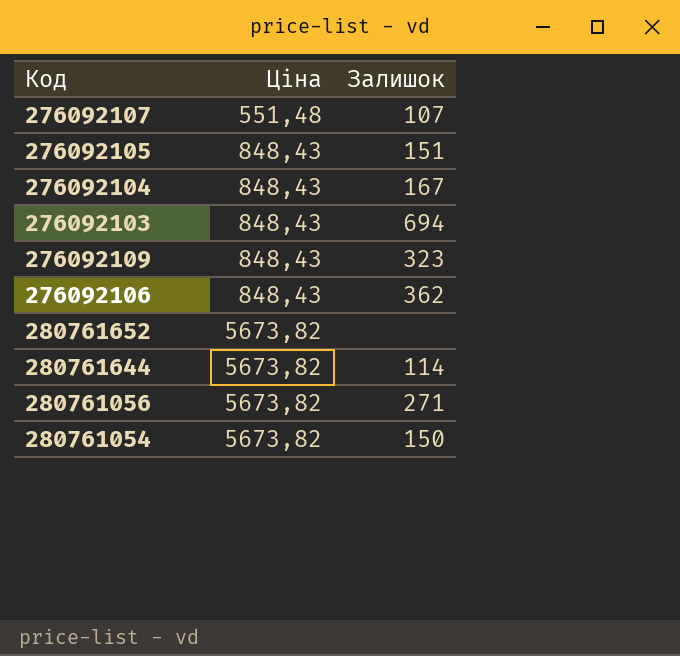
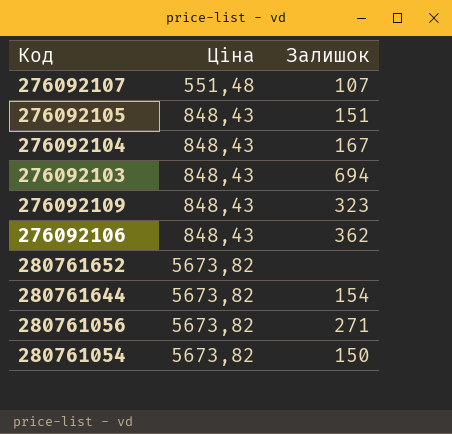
280761644 | Залишок: 114 -> 154

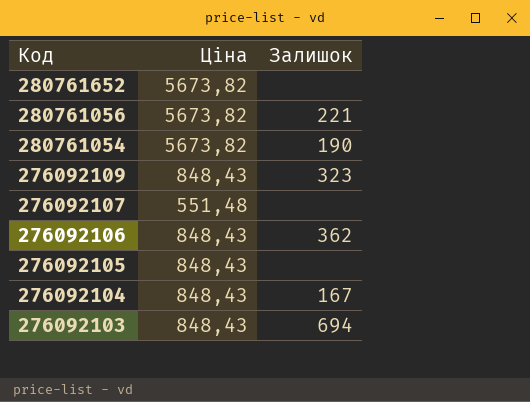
row order: Ціна ascending -> Код descending
row 280761644: 5673,82 | 154 -> none
280761056 | Залишок: 271 -> 221
280761054 | Залишок: 150 -> 190
276092107 | Залишок: 107 -> none
276092105 | Залишок: 151 -> none

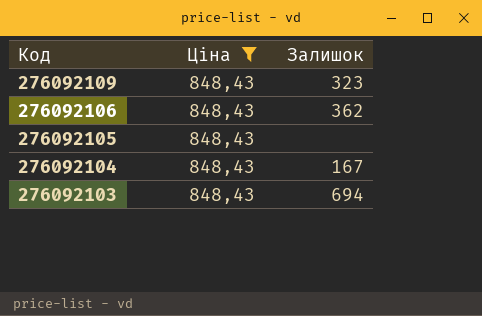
filter: none -> Ціна = 848,43

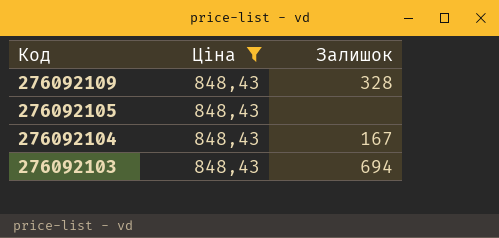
row 276092106: 848,43 | 362 -> none
276092109 | Залишок: 323 -> 328

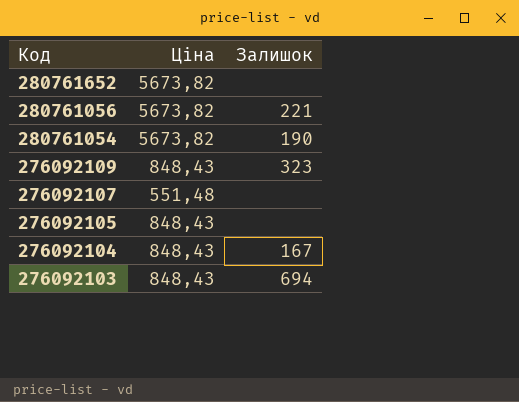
filter: Ціна = 848,43 -> none
276092109 | Залишок: 328 -> 323

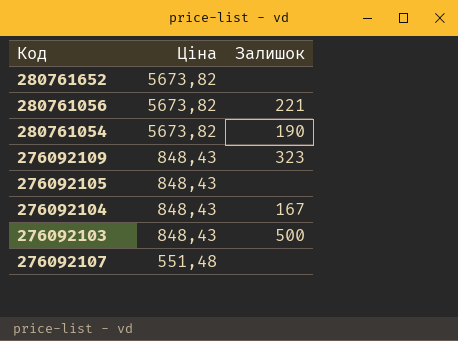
row order: Код descending -> Ціна descending
276092103 | Залишок: 694 -> 500

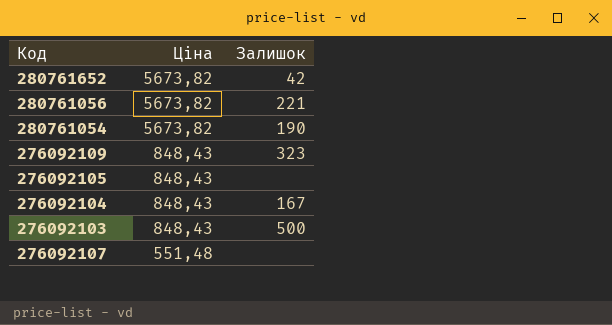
280761652 | Залишок: none -> 42

